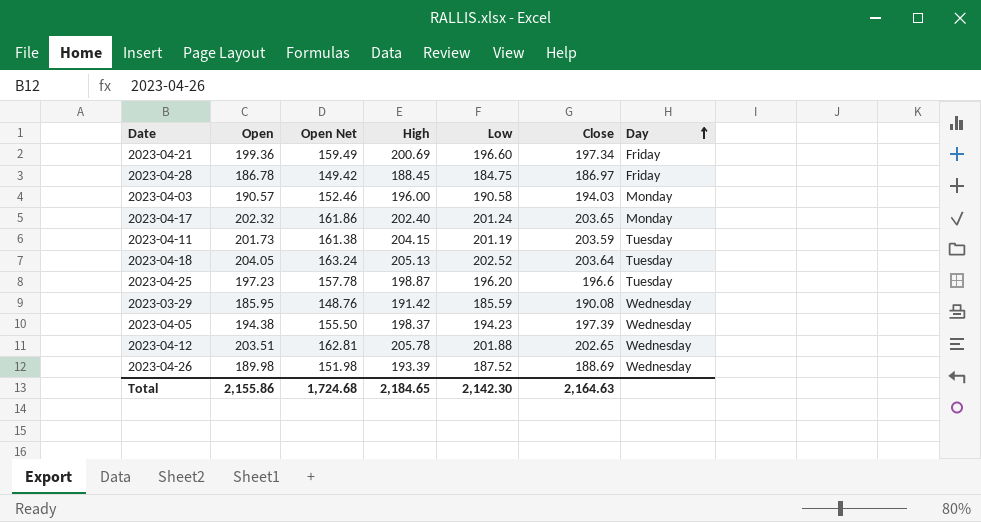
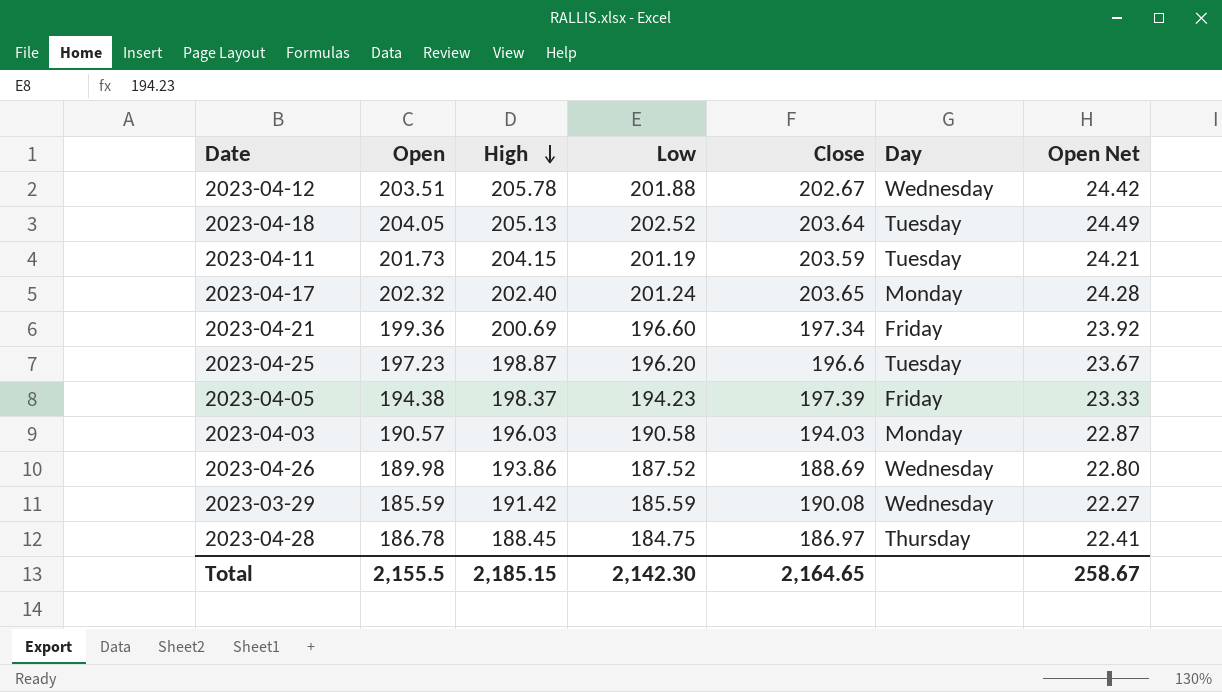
row order: Day ascending -> High descending
column Open Net | formula: [Open] * 0.8 -> [Open] * 0.12
column Open Net | position: 3 -> 7
2023-04-12 | Close: 202.65 -> 202.67
2023-04-05 | Day: Wednesday -> Friday
2023-04-03 | High: 196.00 -> 196.03
2023-04-26 | High: 193.39 -> 193.86
2023-03-29 | Open: 185.95 -> 185.59
2023-04-28 | Day: Friday -> Thursday
Total | Open: 2,155.86 -> 2,155.5
Total | High: 2,184.65 -> 2,185.15
Total | Close: 2,164.63 -> 2,164.65
Total | Open Net: 1,724.68 -> 258.67

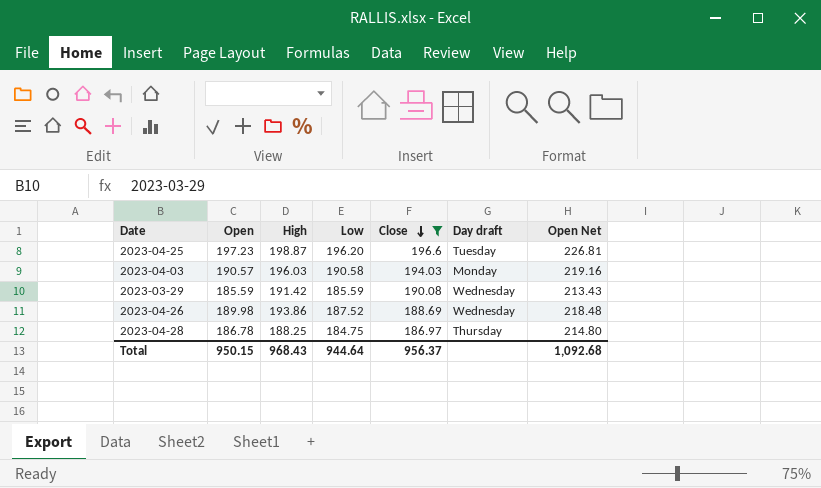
filter: none -> Close <= 196.6
row order: High descending -> Close descending
column name: Day -> Day draft
column Open Net | formula: [Open] * 0.12 -> [Open] * 1.15
2023-04-28 | High: 188.45 -> 188.25
Total | Open: 2,155.5 -> 950.15
Total | High: 2,185.15 -> 968.43
Total | Low: 2,142.30 -> 944.64
Total | Close: 2,164.65 -> 956.37
Total | Open Net: 258.67 -> 1,092.68

